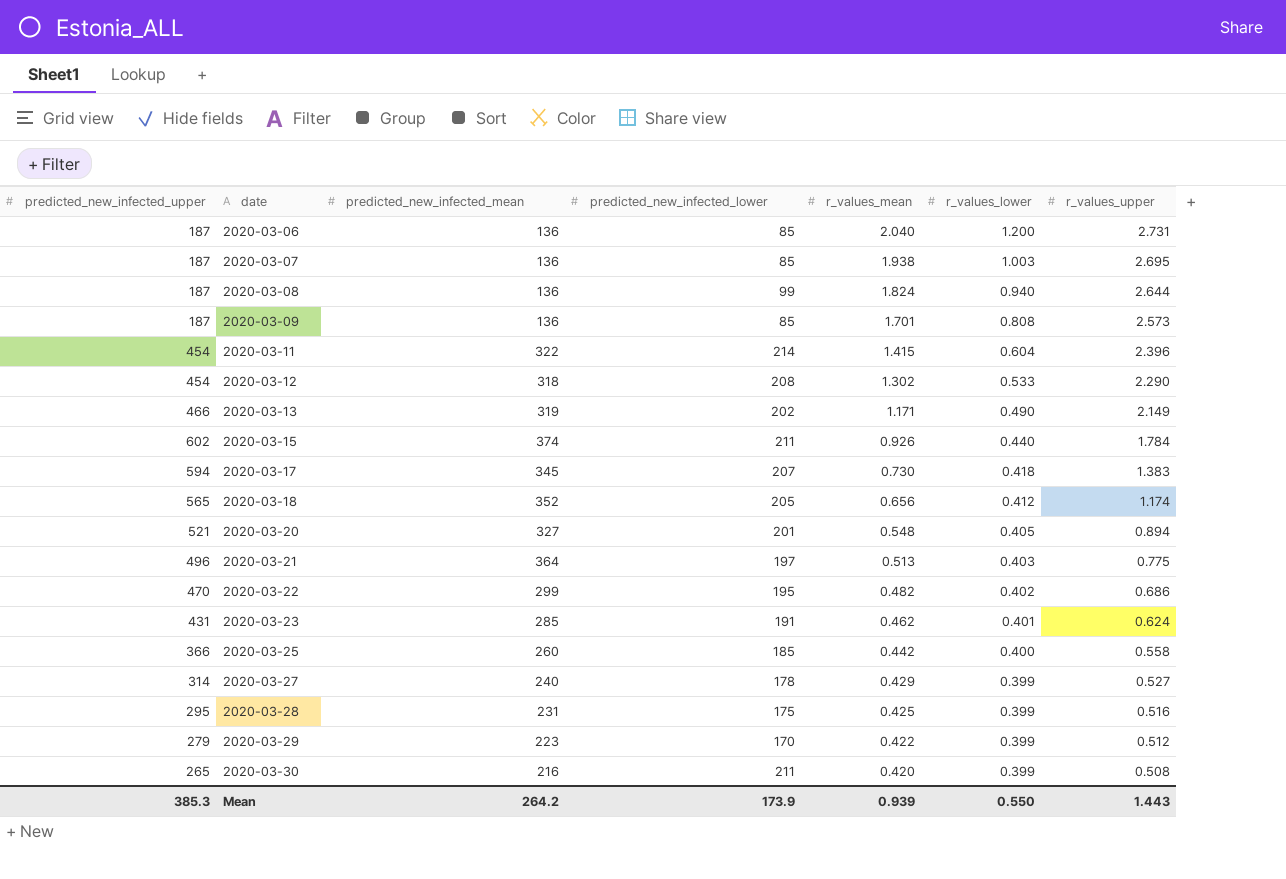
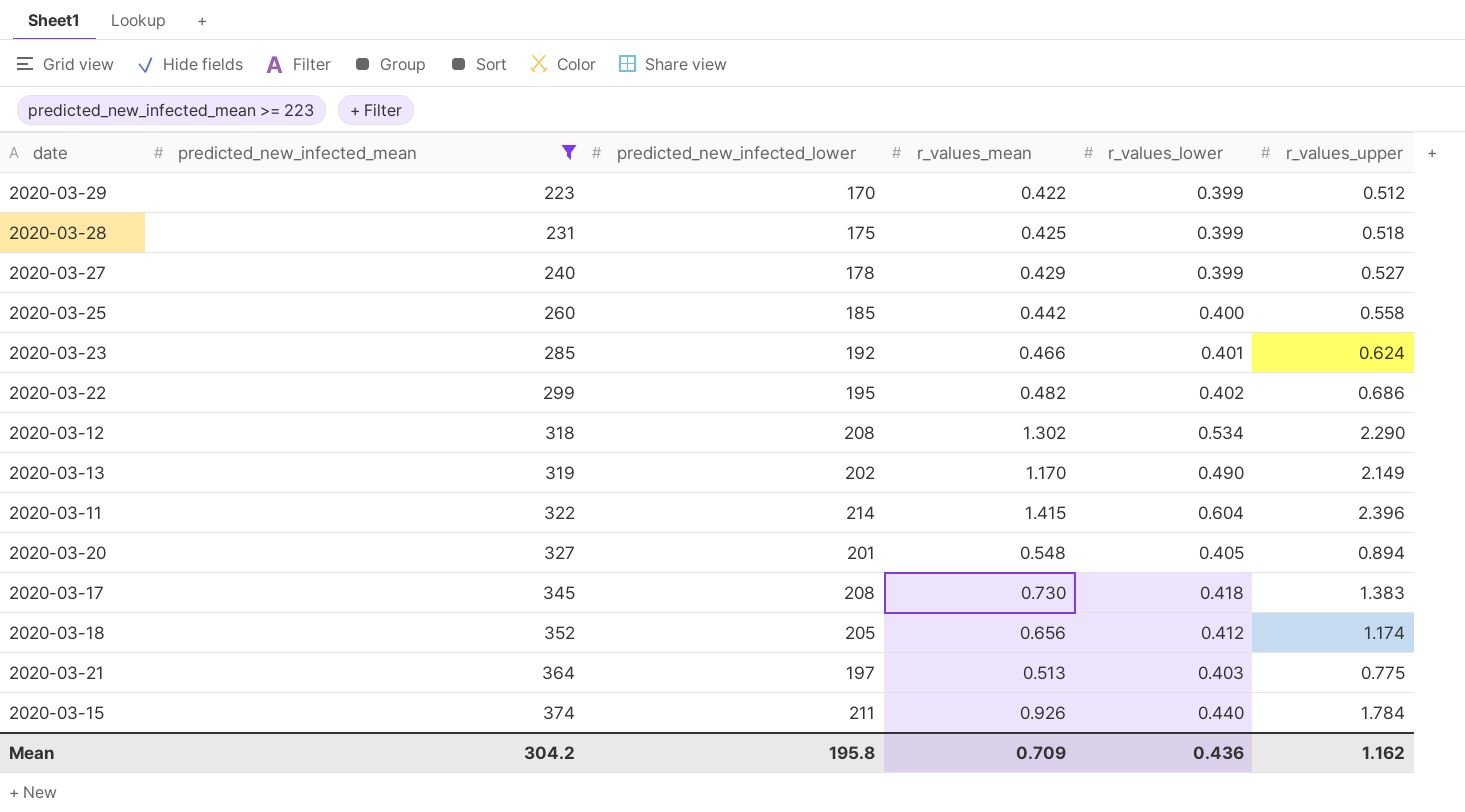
filter: none -> predicted_new_infected_mean >= 223
row order: date ascending -> predicted_new_infected_mean ascending
column predicted_new_infected_upper | position: 1 -> none
2020-03-28 | r_values_upper: 0.516 -> 0.518
2020-03-23 | predicted_new_infected_lower: 191 -> 192
2020-03-23 | r_values_mean: 0.462 -> 0.466
2020-03-12 | r_values_lower: 0.533 -> 0.534
2020-03-13 | r_values_mean: 1.171 -> 1.170
2020-03-17 | predicted_new_infected_lower: 207 -> 208
Mean | predicted_new_infected_mean: 264.2 -> 304.2
Mean | predicted_new_infected_lower: 173.9 -> 195.8
Mean | r_values_mean: 0.939 -> 0.709
Mean | r_values_lower: 0.550 -> 0.436
Mean | r_values_upper: 1.443 -> 1.162

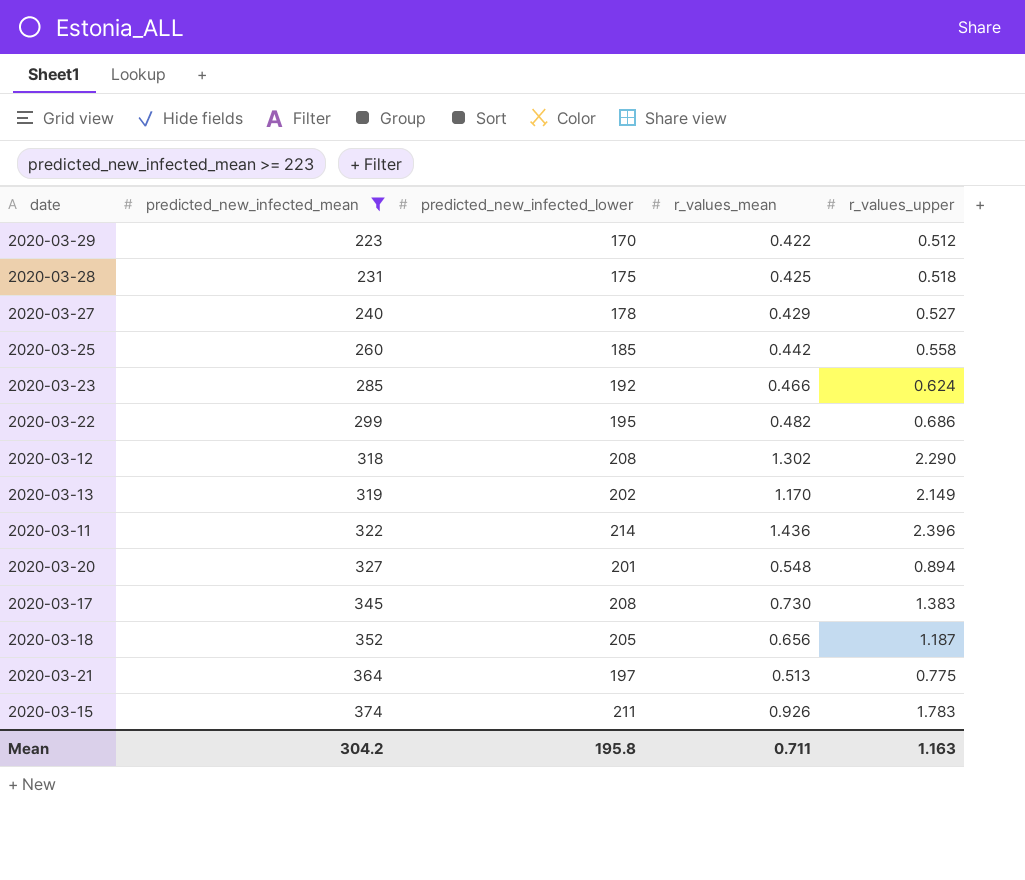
column r_values_lower | position: 5 -> none
2020-03-11 | r_values_mean: 1.415 -> 1.436
2020-03-18 | r_values_upper: 1.174 -> 1.187
2020-03-15 | r_values_upper: 1.784 -> 1.783
Mean | r_values_mean: 0.709 -> 0.711
Mean | r_values_upper: 1.162 -> 1.163

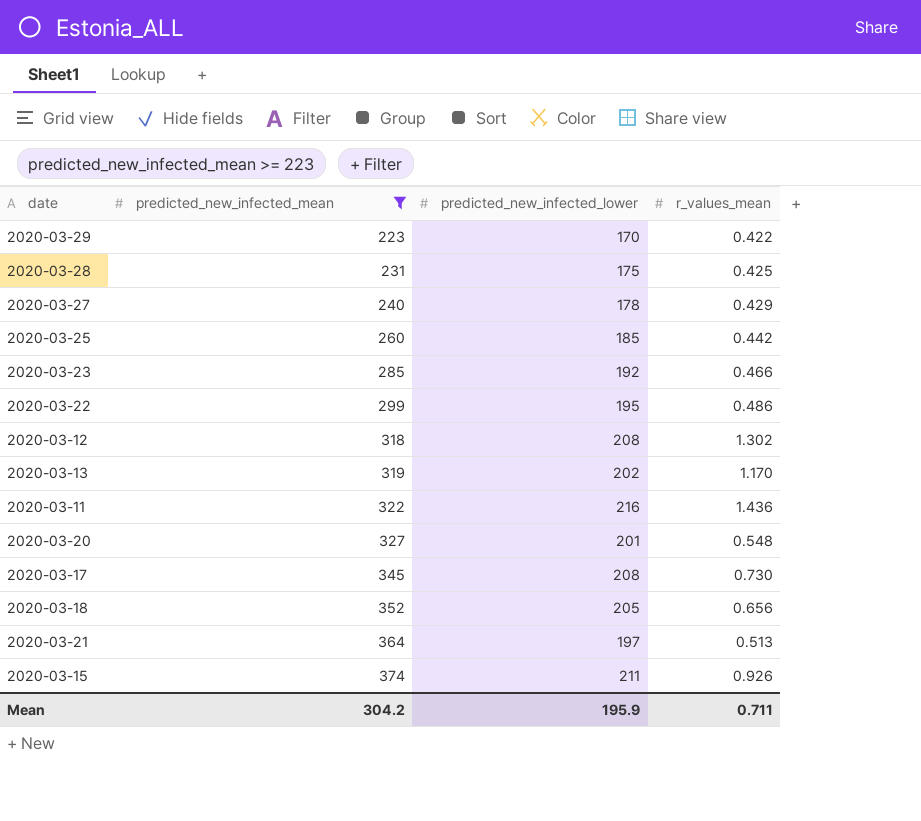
column r_values_upper | position: 5 -> none
2020-03-22 | r_values_mean: 0.482 -> 0.486
2020-03-11 | predicted_new_infected_lower: 214 -> 216
Mean | predicted_new_infected_lower: 195.8 -> 195.9

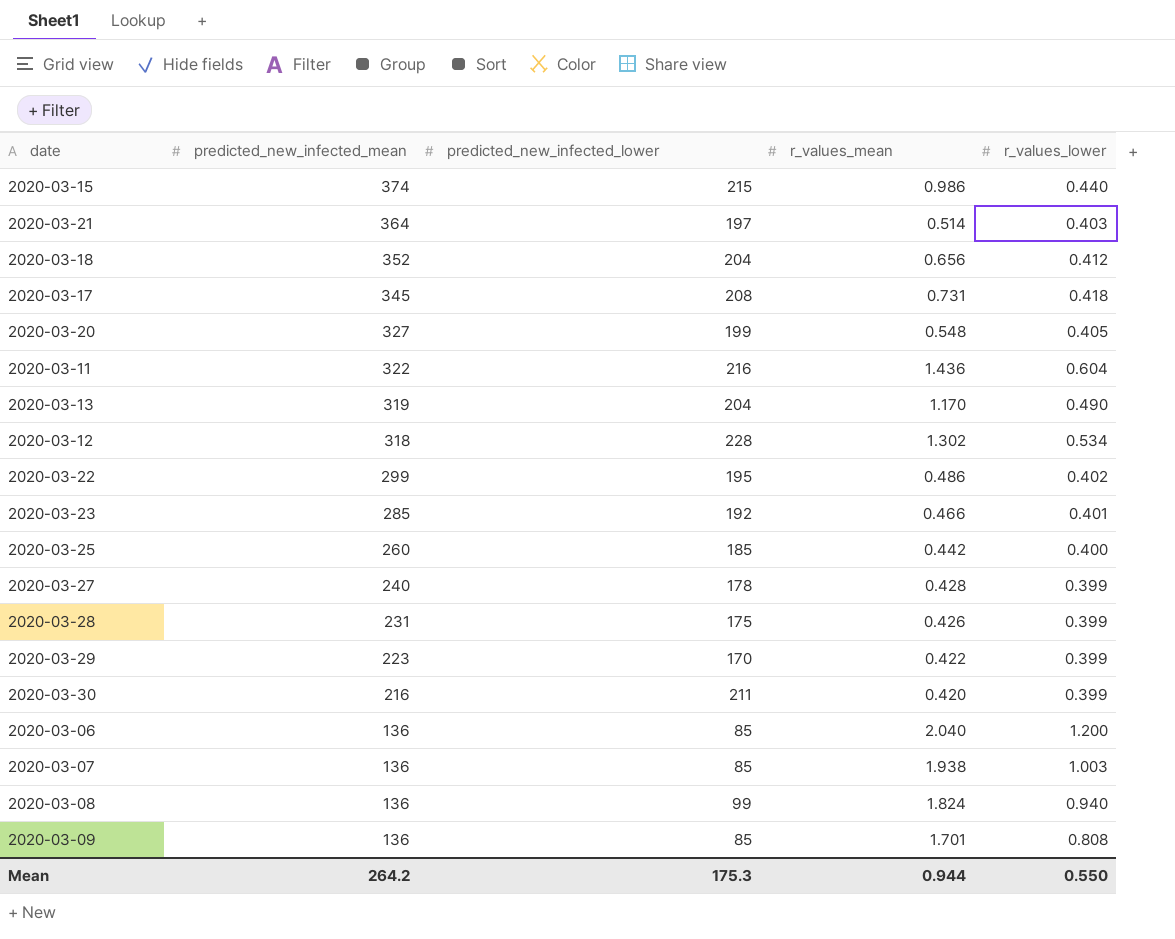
filter: predicted_new_infected_mean >= 223 -> none
row order: predicted_new_infected_mean ascending -> predicted_new_infected_mean descending
column r_values_lower | position: none -> 5
2020-03-15 | predicted_new_infected_lower: 211 -> 215
2020-03-15 | r_values_mean: 0.926 -> 0.986
2020-03-21 | r_values_mean: 0.513 -> 0.514
2020-03-18 | predicted_new_infected_lower: 205 -> 204
2020-03-17 | r_values_mean: 0.730 -> 0.731
2020-03-20 | predicted_new_infected_lower: 201 -> 199
2020-03-13 | predicted_new_infected_lower: 202 -> 204
2020-03-12 | predicted_new_infected_lower: 208 -> 228
2020-03-27 | r_values_mean: 0.429 -> 0.428
2020-03-28 | r_values_mean: 0.425 -> 0.426
Mean | predicted_new_infected_mean: 304.2 -> 264.2
Mean | predicted_new_infected_lower: 195.9 -> 175.3
Mean | r_values_mean: 0.711 -> 0.944

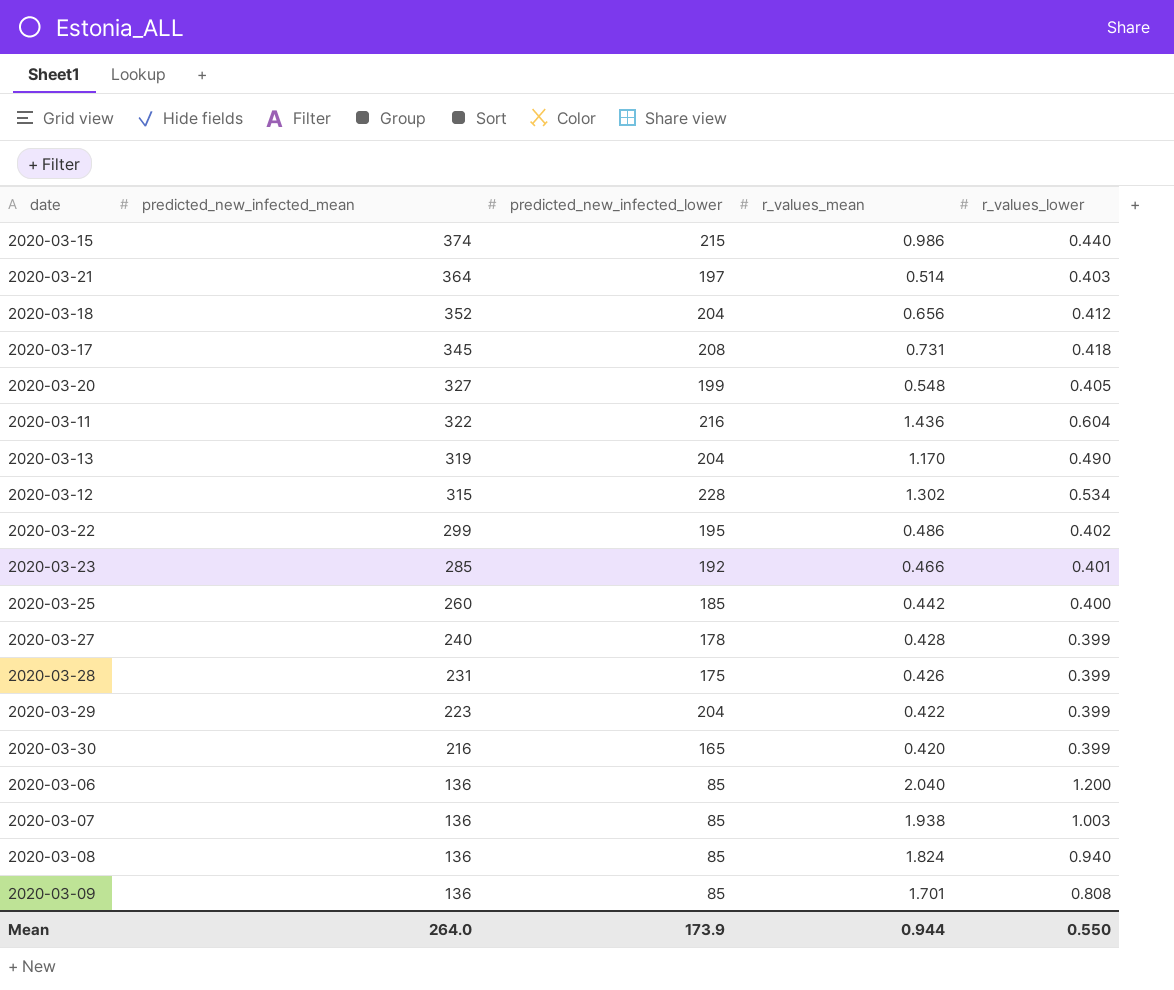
2020-03-12 | predicted_new_infected_mean: 318 -> 315
2020-03-29 | predicted_new_infected_lower: 170 -> 204
2020-03-30 | predicted_new_infected_lower: 211 -> 165
2020-03-08 | predicted_new_infected_lower: 99 -> 85
Mean | predicted_new_infected_mean: 264.2 -> 264.0
Mean | predicted_new_infected_lower: 175.3 -> 173.9

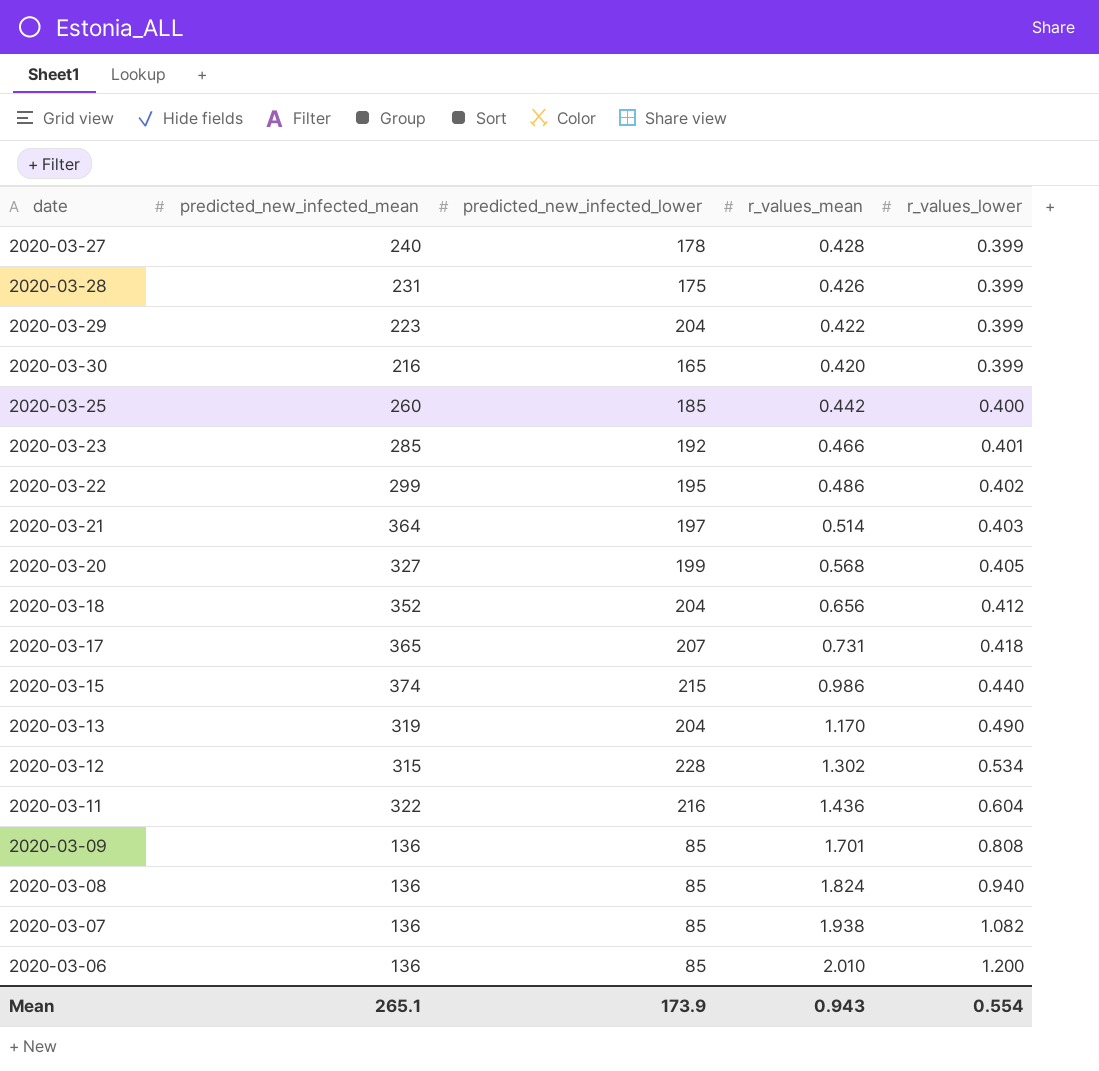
row order: predicted_new_infected_mean descending -> r_values_lower ascending
2020-03-20 | r_values_mean: 0.548 -> 0.568
2020-03-17 | predicted_new_infected_mean: 345 -> 365
2020-03-17 | predicted_new_infected_lower: 208 -> 207
2020-03-07 | r_values_lower: 1.003 -> 1.082
2020-03-06 | r_values_mean: 2.040 -> 2.010
Mean | predicted_new_infected_mean: 264.0 -> 265.1
Mean | r_values_mean: 0.944 -> 0.943
Mean | r_values_lower: 0.550 -> 0.554

